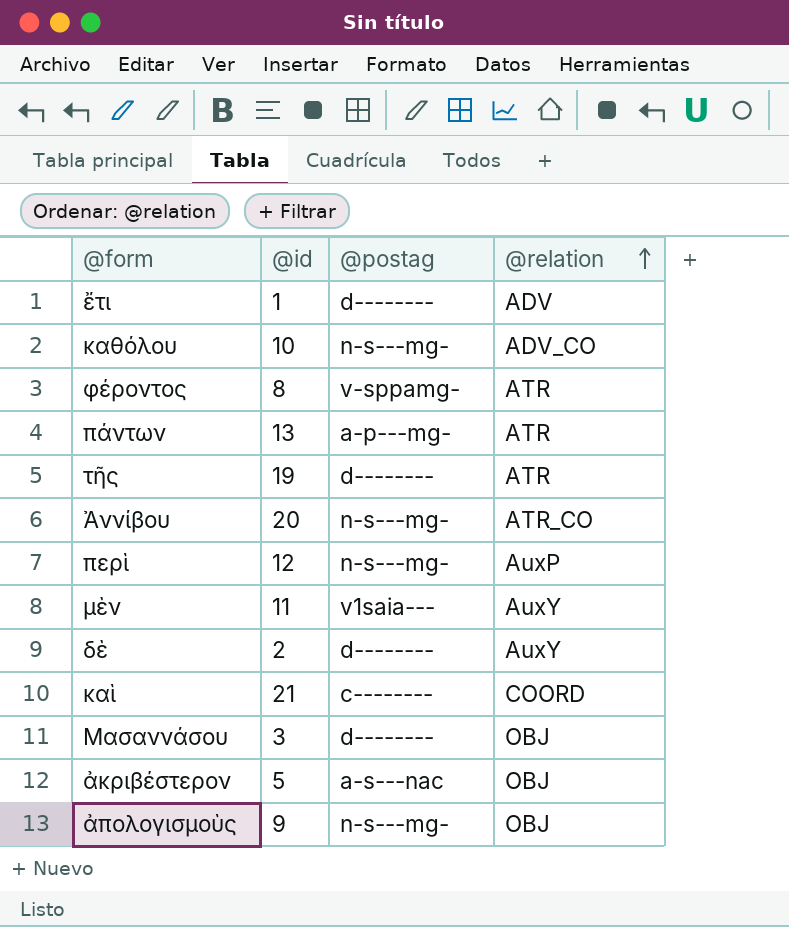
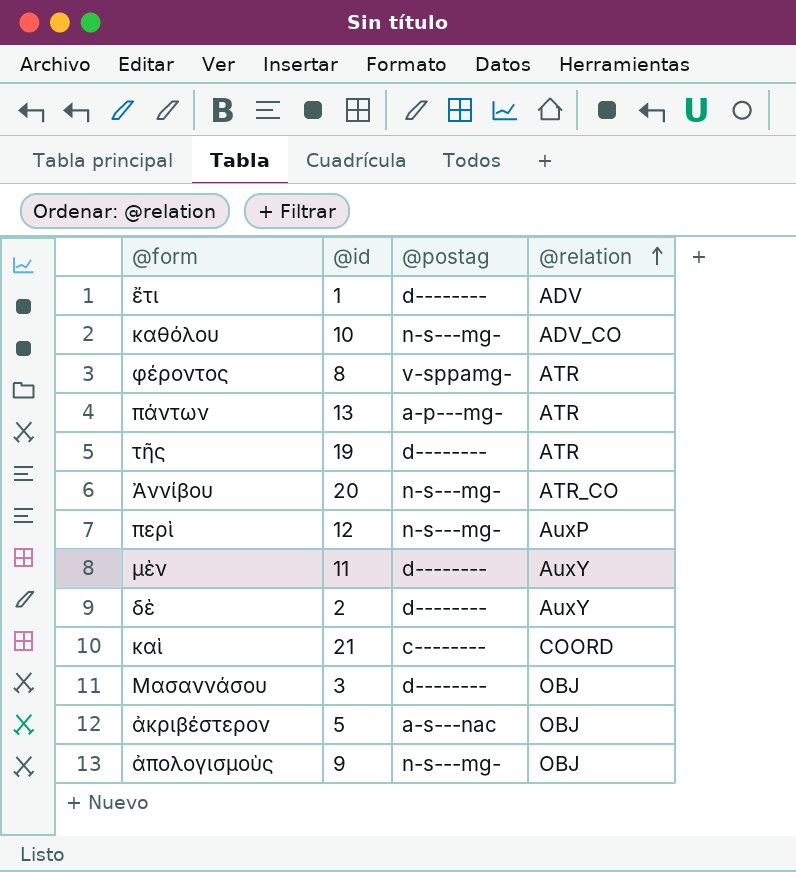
μὲν | @postag: v1saia--- -> d--------

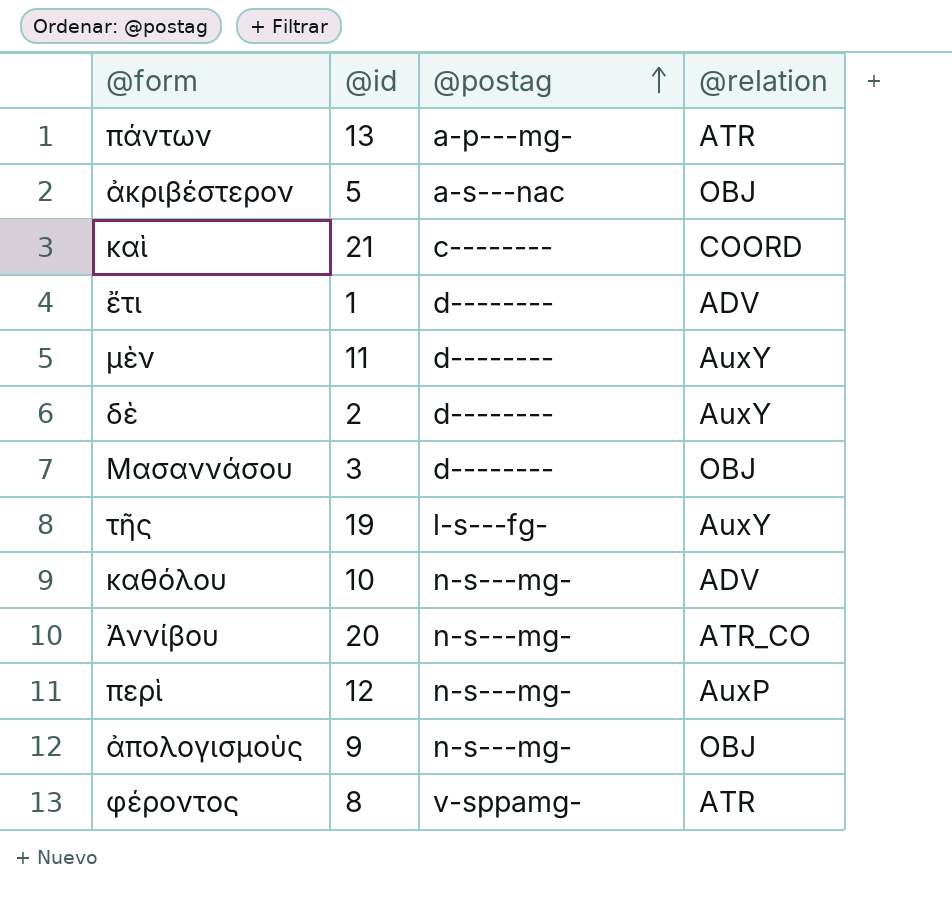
row order: @relation ascending -> @postag ascending
τῆς | @postag: d-------- -> l-s---fg-
τῆς | @relation: ATR -> AuxY
καθόλου | @relation: ADV_CO -> ADV

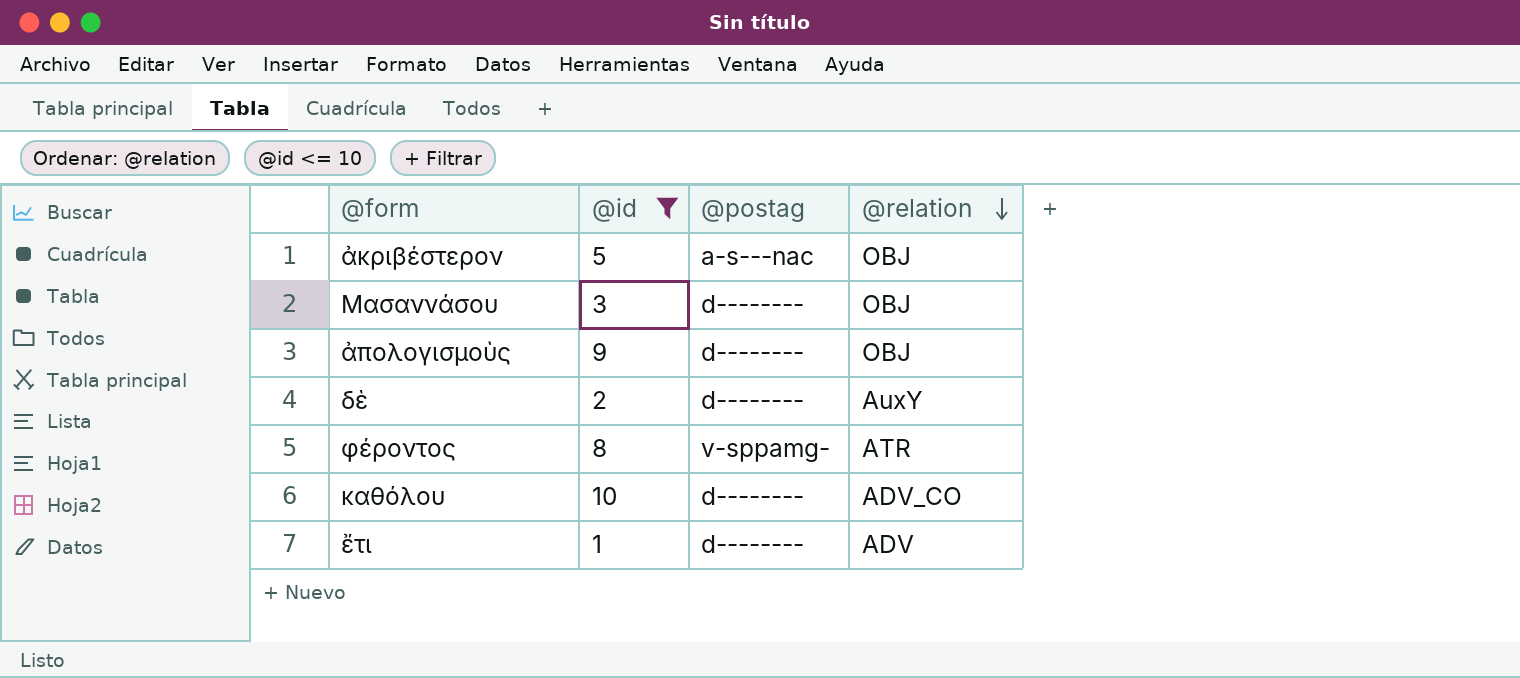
filter: none -> @id <= 10
row order: @postag ascending -> @relation descending
ἀπολογισμοὺς | @postag: n-s---mg- -> d--------
καθόλου | @postag: n-s---mg- -> d--------
καθόλου | @relation: ADV -> ADV_CO

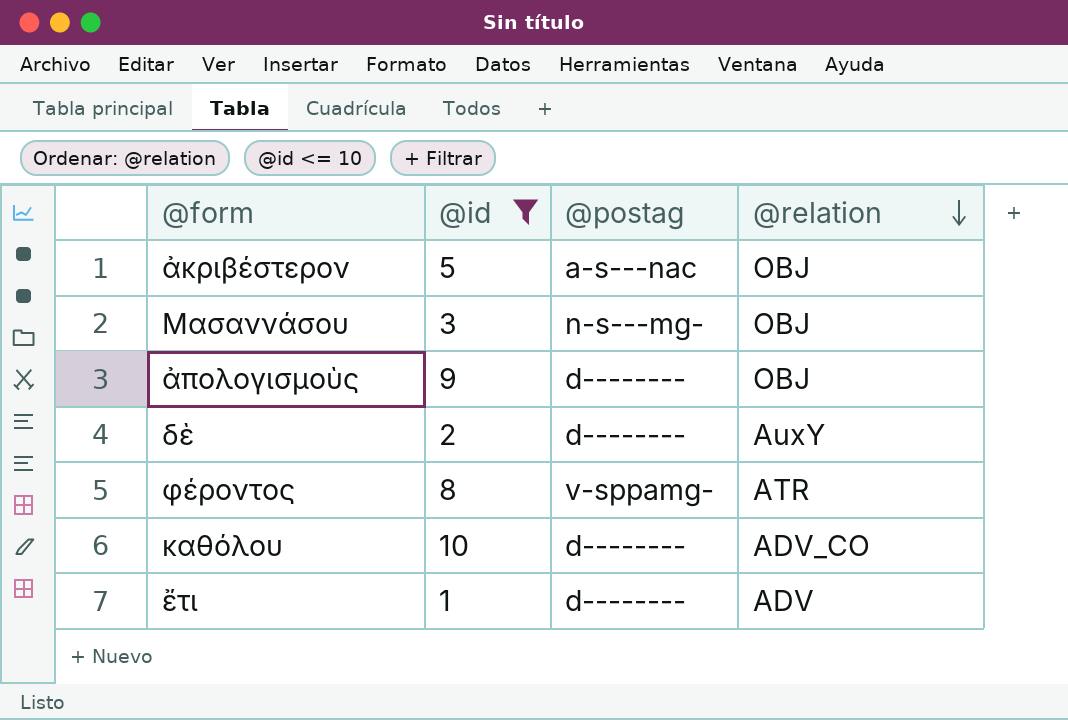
Μασαννάσου | @postag: d-------- -> n-s---mg-

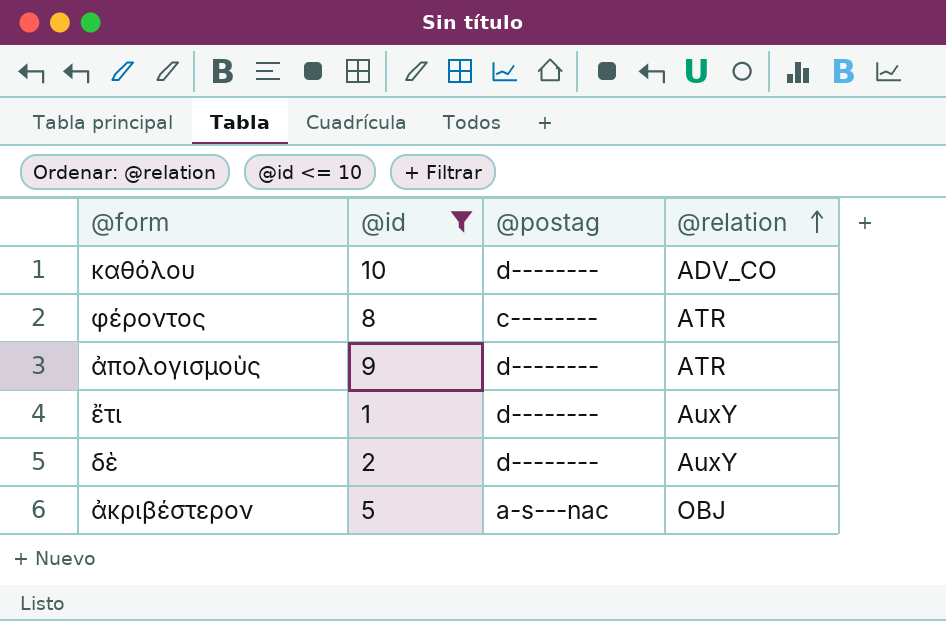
row order: @relation descending -> @relation ascending
row Μασαννάσου: 3 | n-s---mg- | OBJ -> none
φέροντος | @postag: v-sppamg- -> c--------
ἀπολογισμοὺς | @relation: OBJ -> ATR
ἔτι | @relation: ADV -> AuxY

